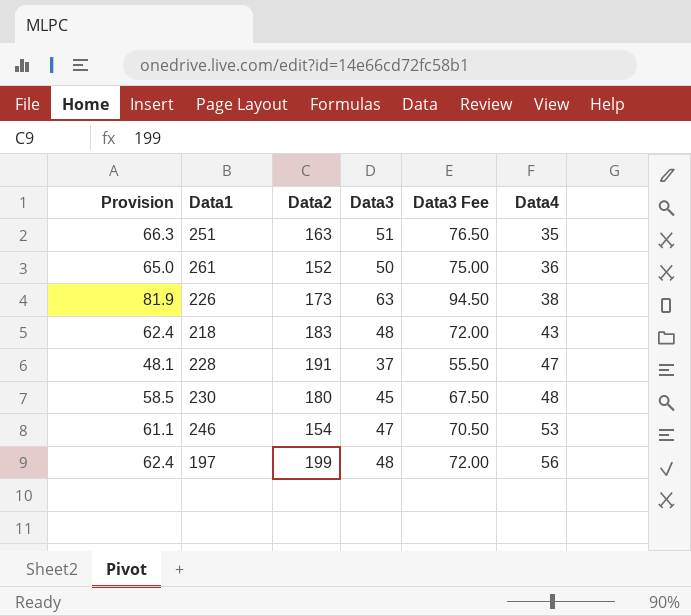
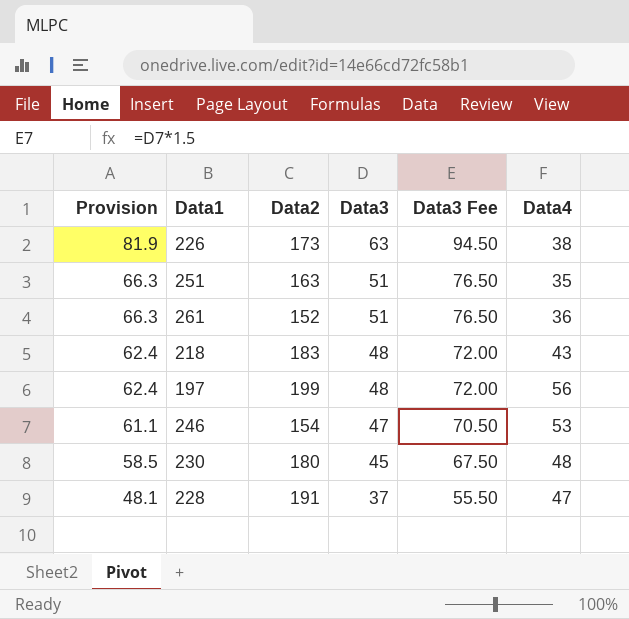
row order: Data4 ascending -> Provision descending
261 | Provision: 65.0 -> 66.3
261 | Data3: 50 -> 51
261 | Data3 Fee: 75.00 -> 76.50

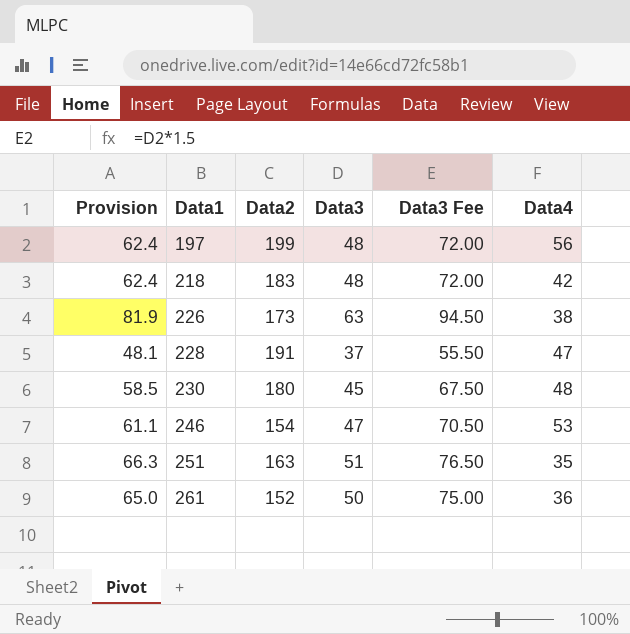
row order: Provision descending -> Data1 ascending
218 | Data4: 43 -> 42
261 | Provision: 66.3 -> 65.0
261 | Data3: 51 -> 50
261 | Data3 Fee: 76.50 -> 75.00

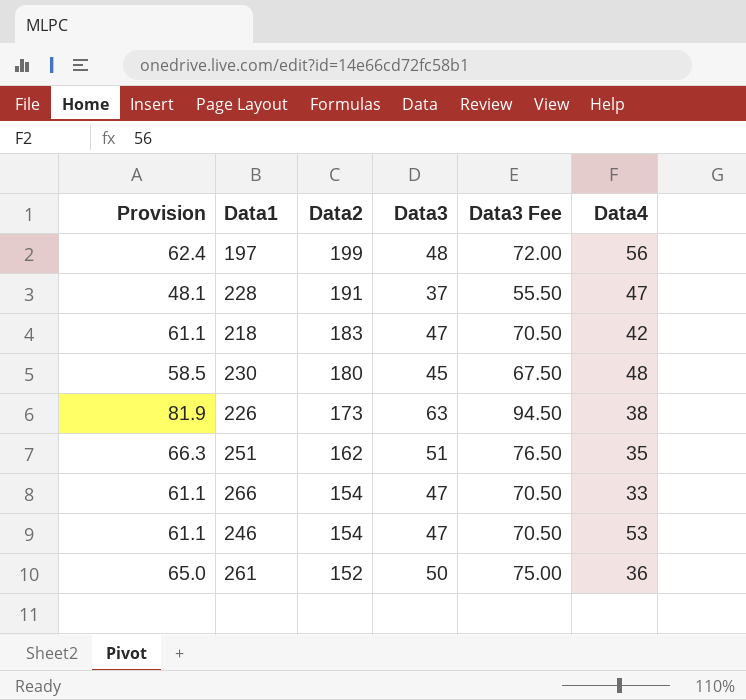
row order: Data1 ascending -> Data2 descending
218 | Provision: 62.4 -> 61.1
218 | Data3: 48 -> 47
218 | Data3 Fee: 72.00 -> 70.50
251 | Data2: 163 -> 162
row 266: none -> 61.1 | 154 | 47 | 70.50 | 33

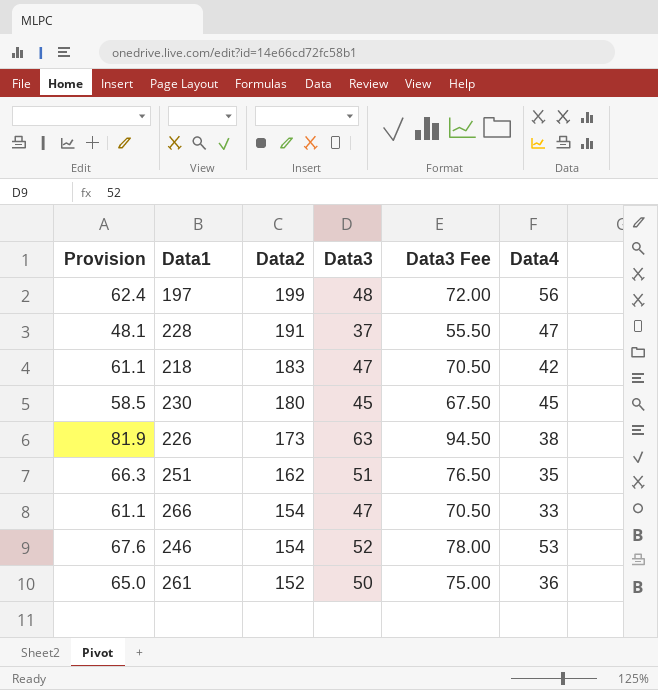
230 | Data4: 48 -> 45
246 | Provision: 61.1 -> 67.6
246 | Data3: 47 -> 52
246 | Data3 Fee: 70.50 -> 78.00

